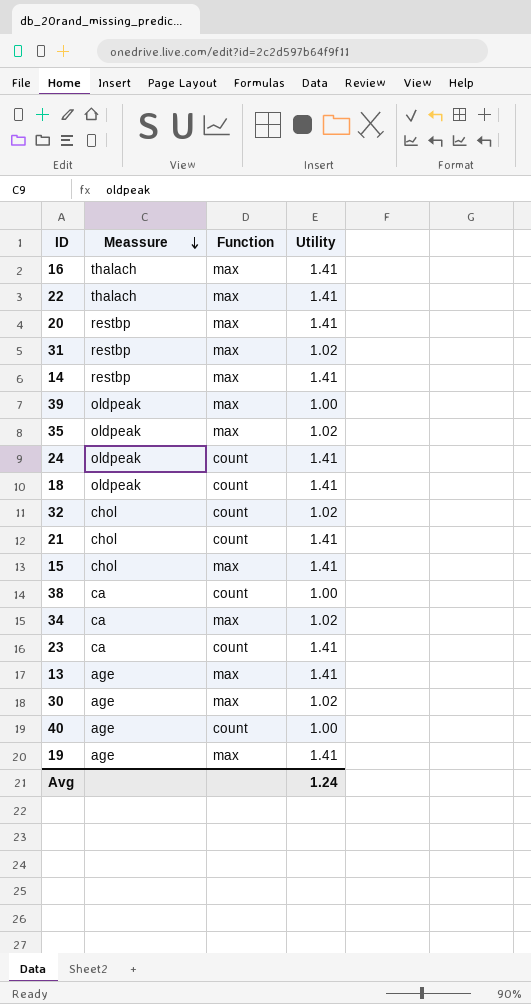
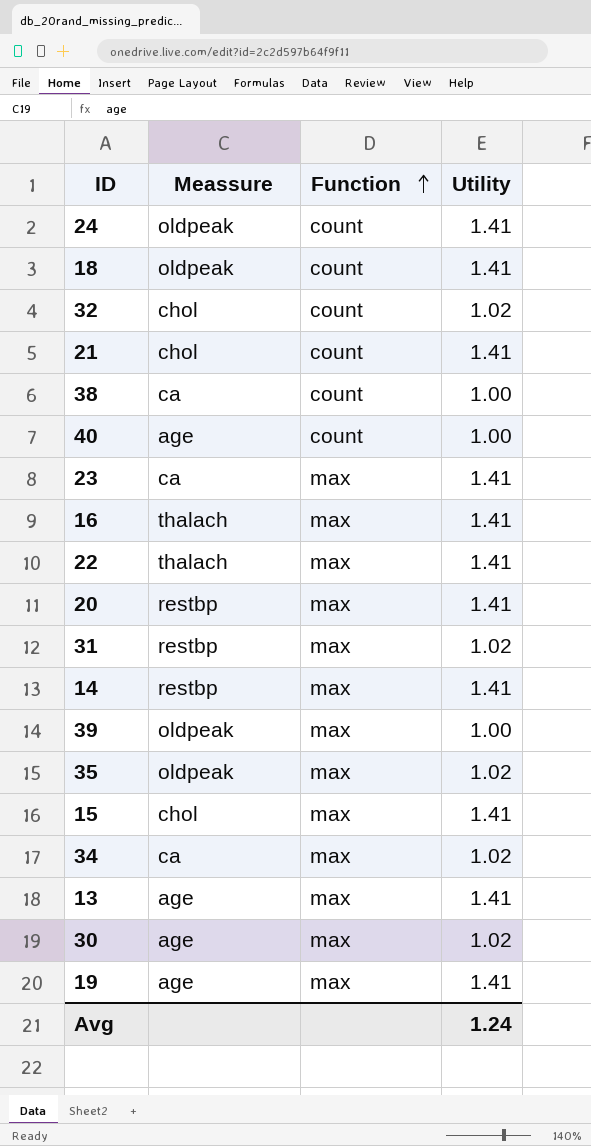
row order: Meassure descending -> Function ascending
23 | Function: count -> max

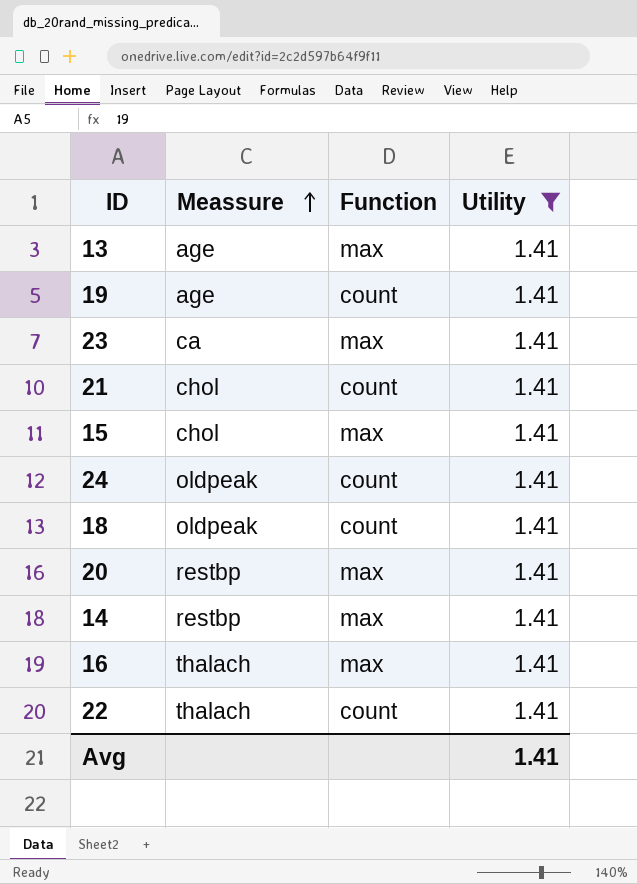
filter: none -> Utility = 1.41
row order: Function ascending -> Meassure ascending
19 | Function: max -> count
22 | Function: max -> count
Avg | Utility: 1.24 -> 1.41

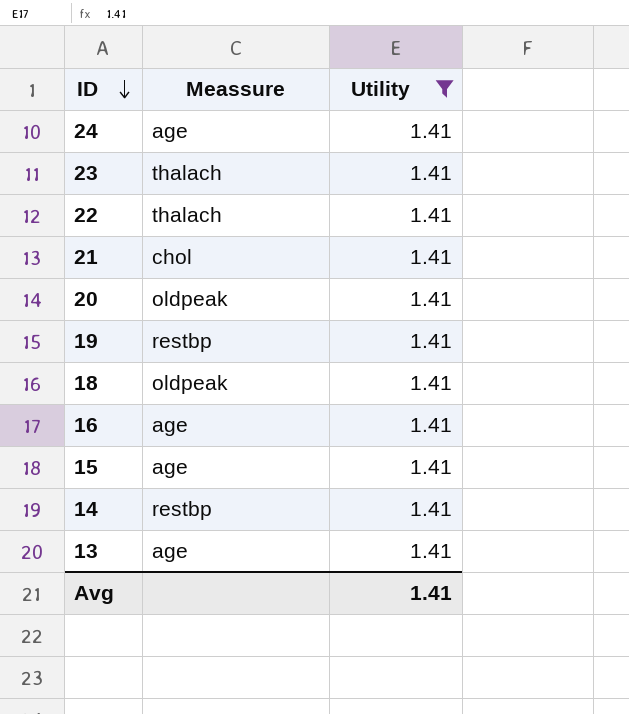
row order: Meassure ascending -> ID descending
column Function | position: 3 -> none
24 | Meassure: oldpeak -> age
23 | Meassure: ca -> thalach
20 | Meassure: restbp -> oldpeak
19 | Meassure: age -> restbp
16 | Meassure: thalach -> age
15 | Meassure: chol -> age

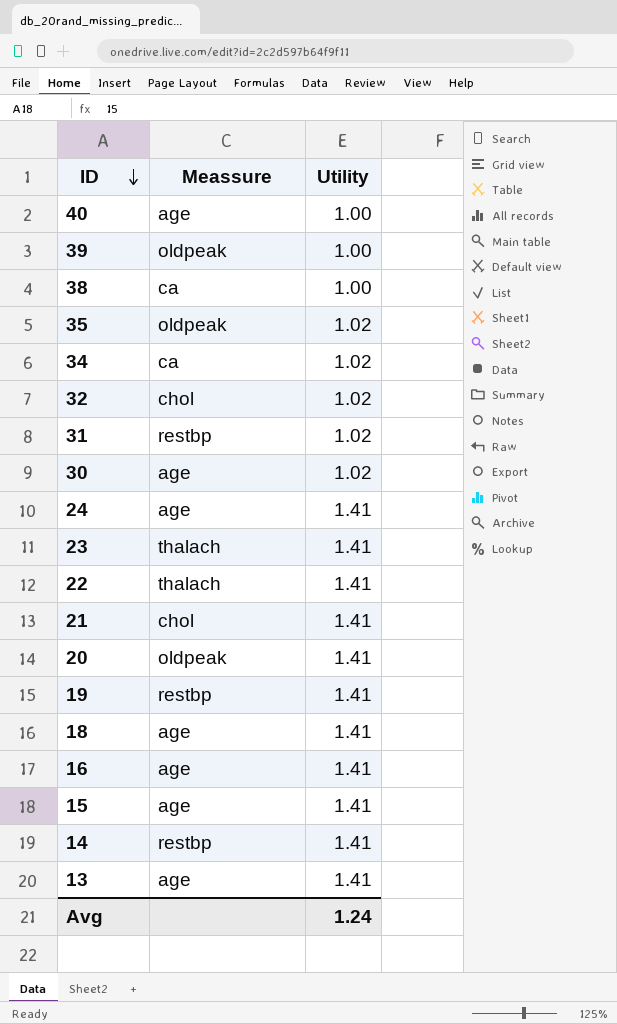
filter: Utility = 1.41 -> none
18 | Meassure: oldpeak -> age
Avg | Utility: 1.41 -> 1.24

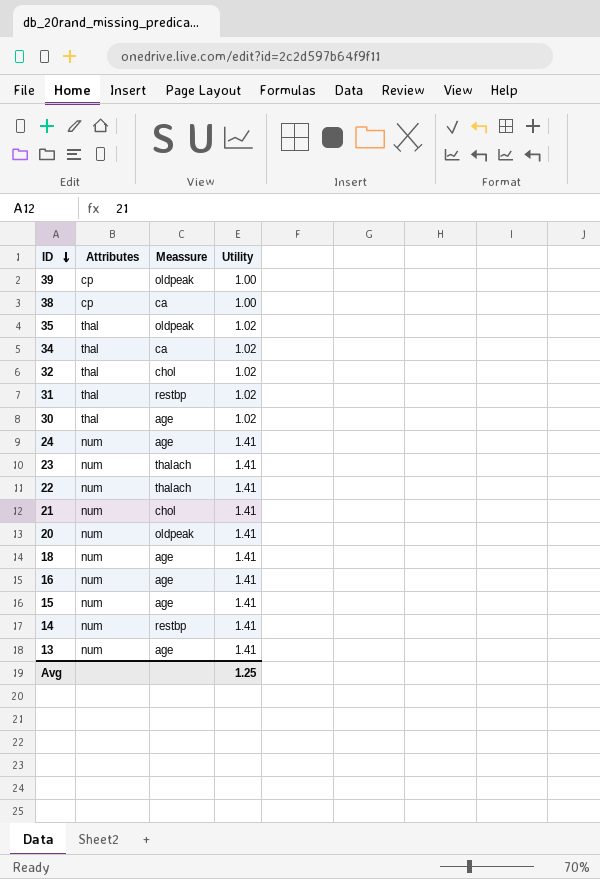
column Attributes | position: none -> 2
row 40: age | 1.00 -> none
row 19: restbp | 1.41 -> none
Avg | Utility: 1.24 -> 1.25

